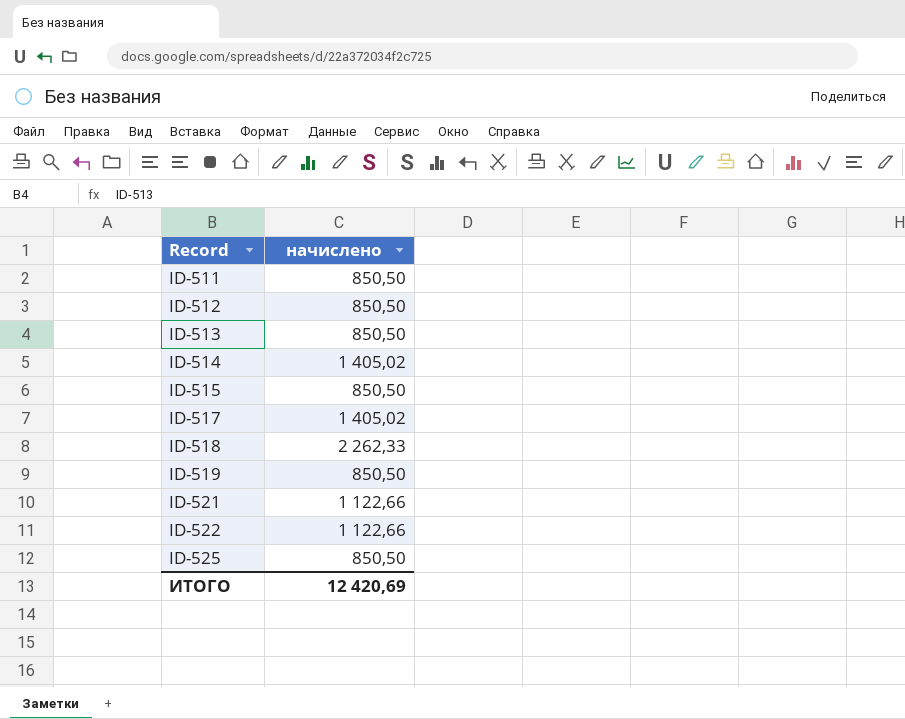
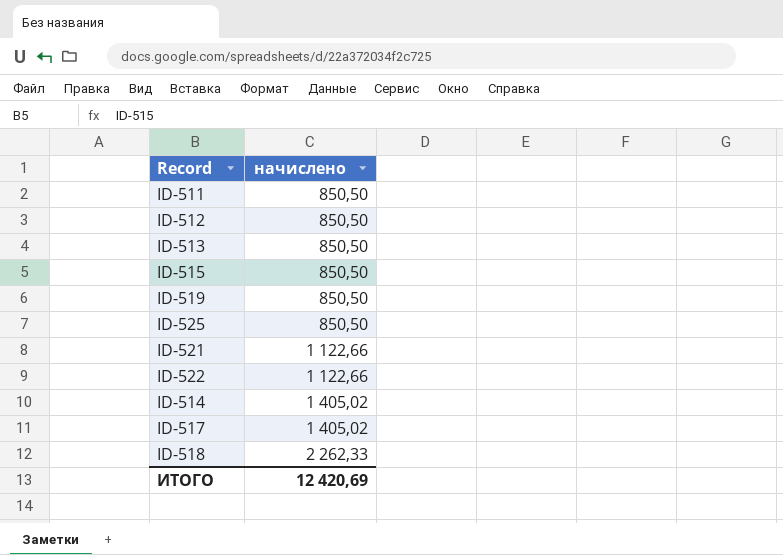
row order: Record ascending -> начислено ascending

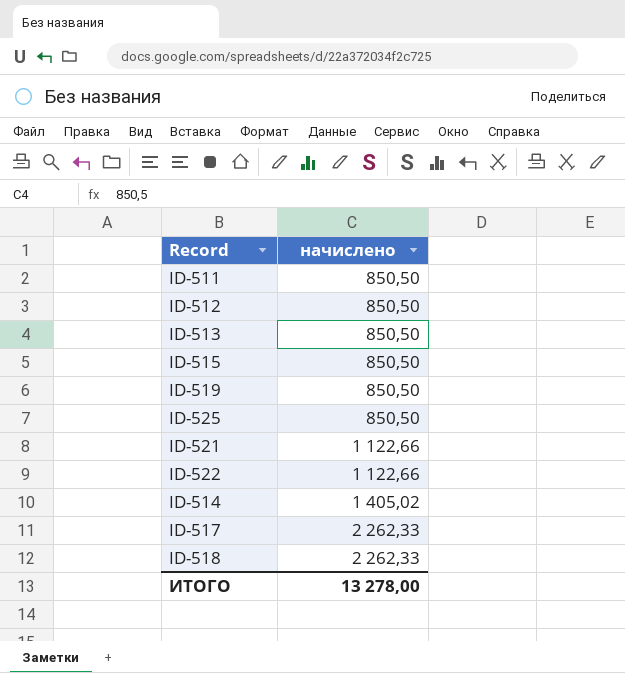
ID-517 | начислено: 1 405,02 -> 2 262,33
ИТОГО | начислено: 12 420,69 -> 13 278,00

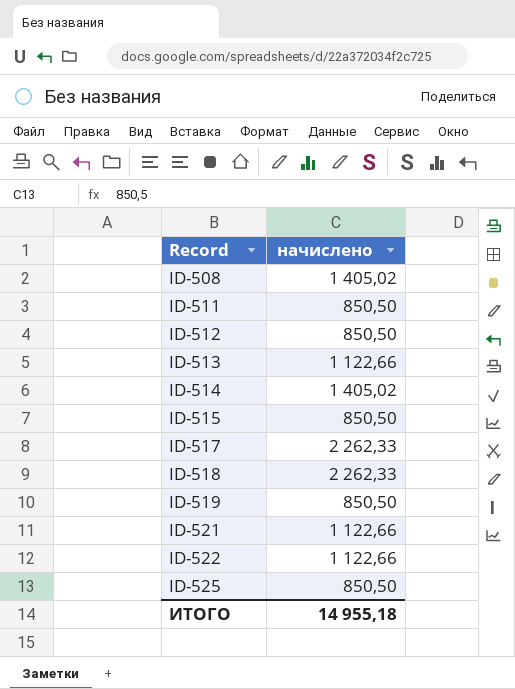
row order: начислено ascending -> Record ascending
row ID-508: none -> 1 405,02
ID-513 | начислено: 850,50 -> 1 122,66
ИТОГО | начислено: 13 278,00 -> 14 955,18

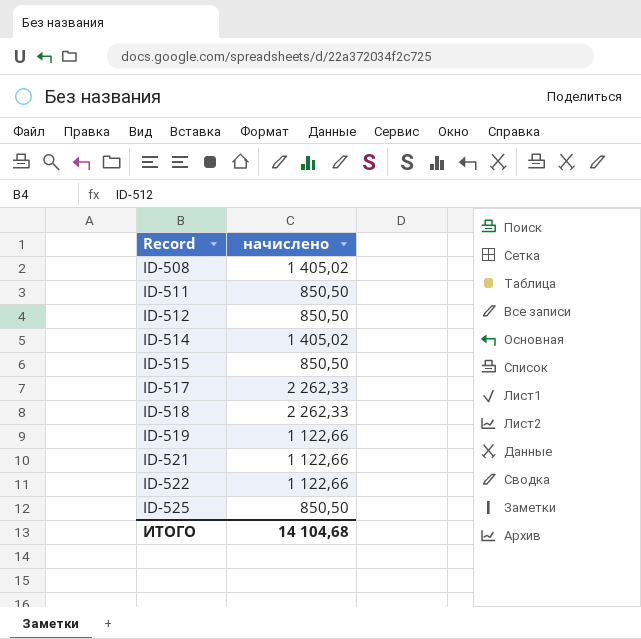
row ID-513: 1 122,66 -> none
ID-519 | начислено: 850,50 -> 1 122,66
ИТОГО | начислено: 14 955,18 -> 14 104,68

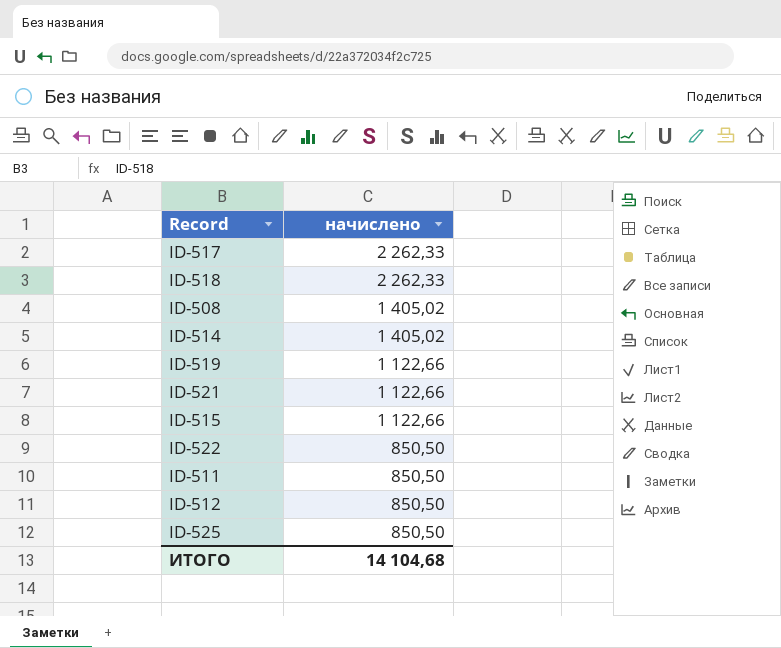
row order: Record ascending -> начислено descending
ID-515 | начислено: 850,50 -> 1 122,66
ID-522 | начислено: 1 122,66 -> 850,50

